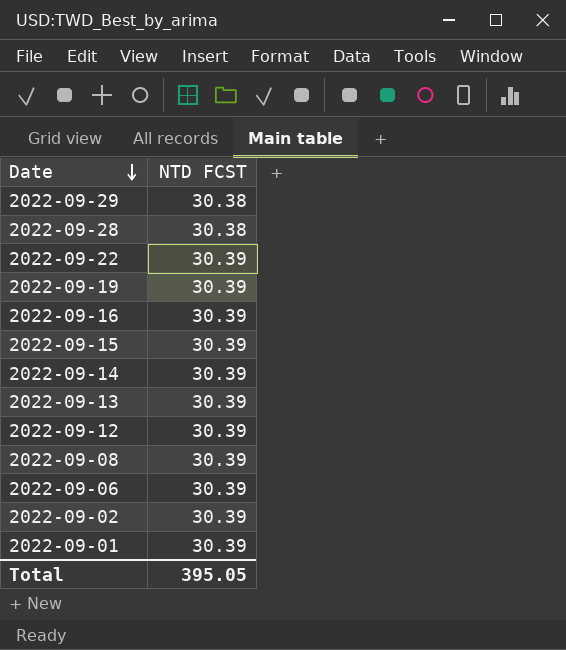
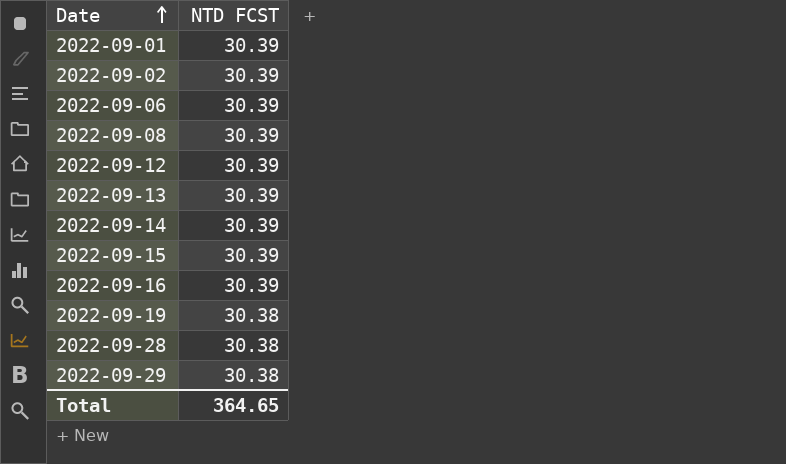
row order: Date descending -> Date ascending
row 2022-09-22: 30.39 -> none
2022-09-19 | NTD FCST: 30.39 -> 30.38
Total | NTD FCST: 395.05 -> 364.65

